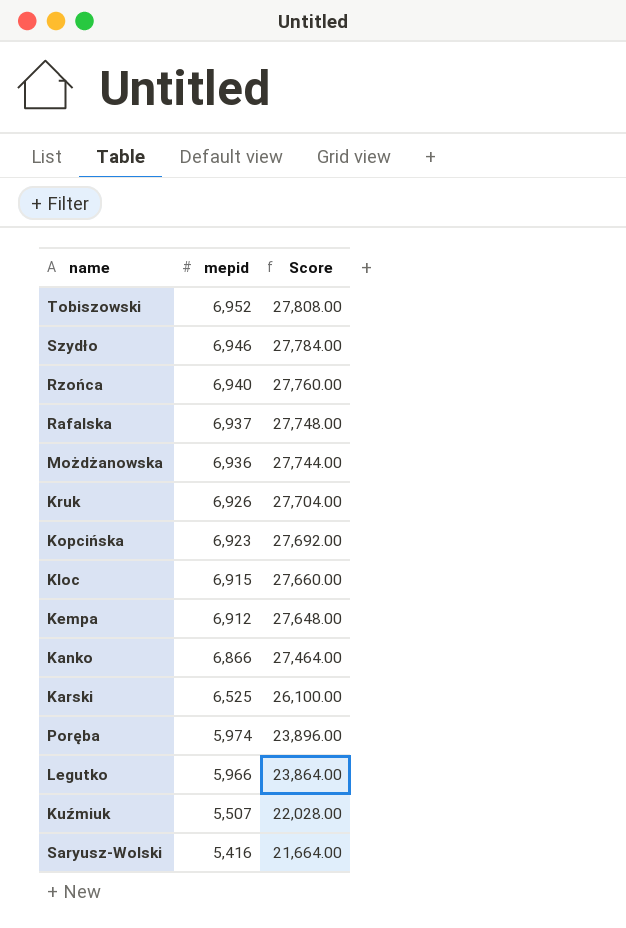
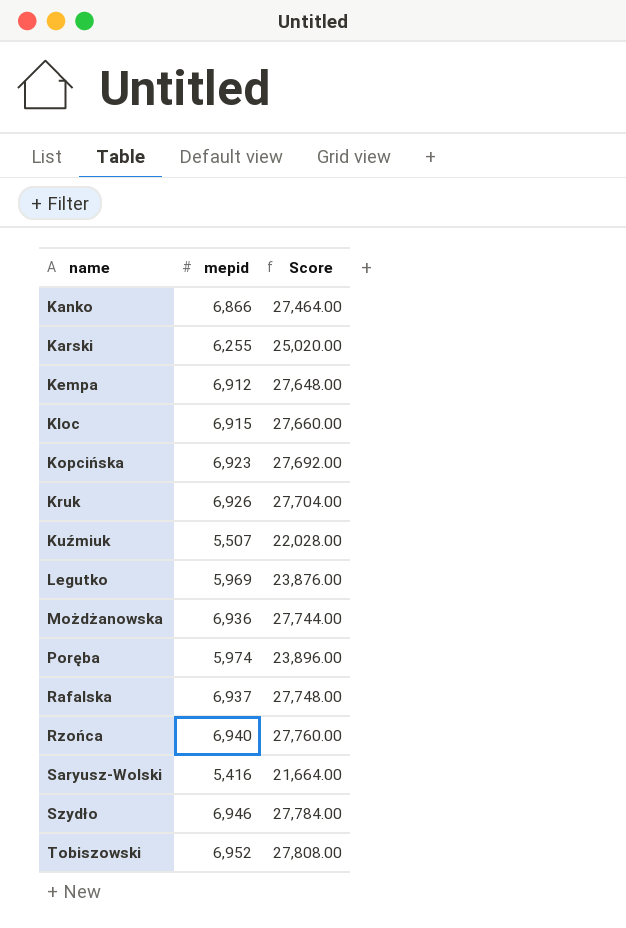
row order: mepid descending -> name ascending
Karski | mepid: 6,525 -> 6,255
Karski | Score: 26,100.00 -> 25,020.00
Legutko | mepid: 5,966 -> 5,969
Legutko | Score: 23,864.00 -> 23,876.00

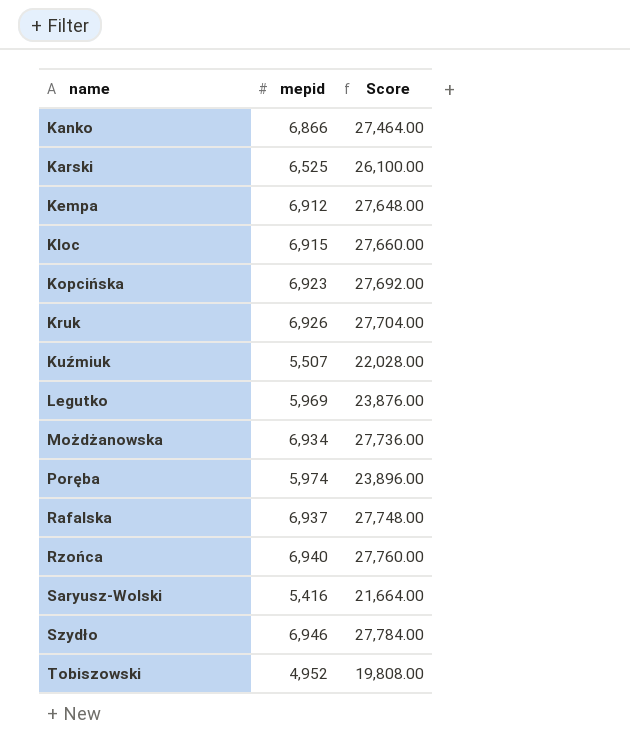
Karski | mepid: 6,255 -> 6,525
Karski | Score: 25,020.00 -> 26,100.00
Możdżanowska | mepid: 6,936 -> 6,934
Możdżanowska | Score: 27,744.00 -> 27,736.00
Tobiszowski | mepid: 6,952 -> 4,952
Tobiszowski | Score: 27,808.00 -> 19,808.00

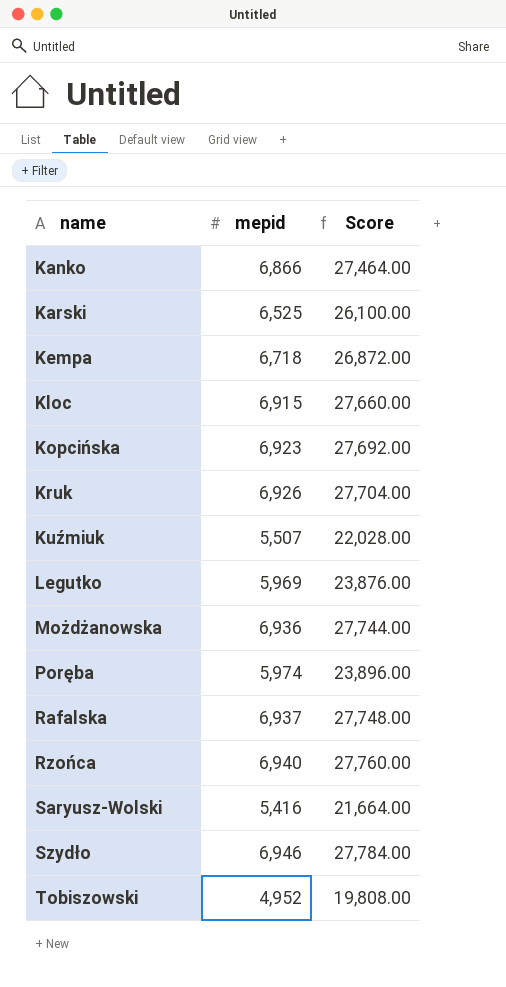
Kempa | mepid: 6,912 -> 6,718
Kempa | Score: 27,648.00 -> 26,872.00
Możdżanowska | mepid: 6,934 -> 6,936
Możdżanowska | Score: 27,736.00 -> 27,744.00

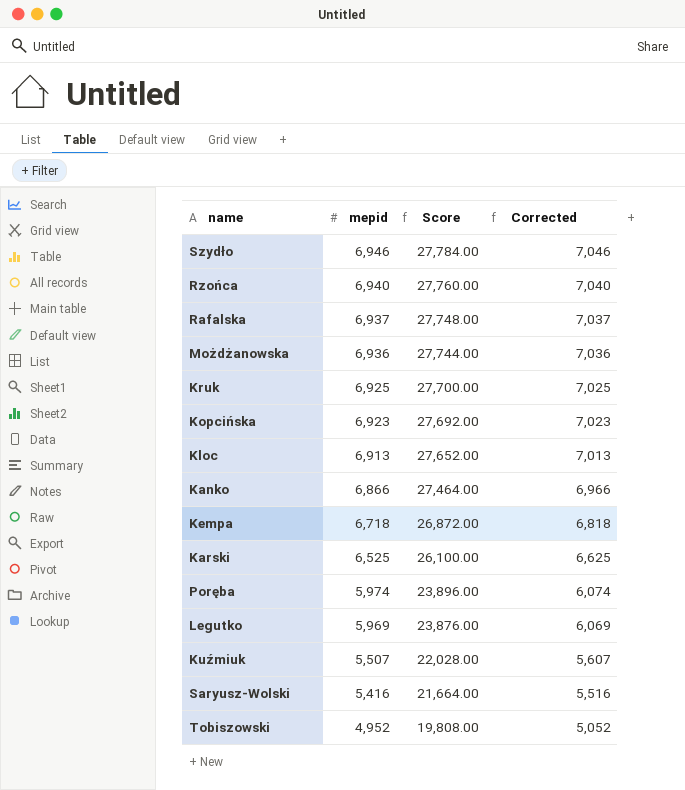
row order: name ascending -> mepid descending
column Corrected | formula: none -> [mepid] + 100
Kruk | mepid: 6,926 -> 6,925
Kruk | Score: 27,704.00 -> 27,700.00
Kloc | mepid: 6,915 -> 6,913
Kloc | Score: 27,660.00 -> 27,652.00

